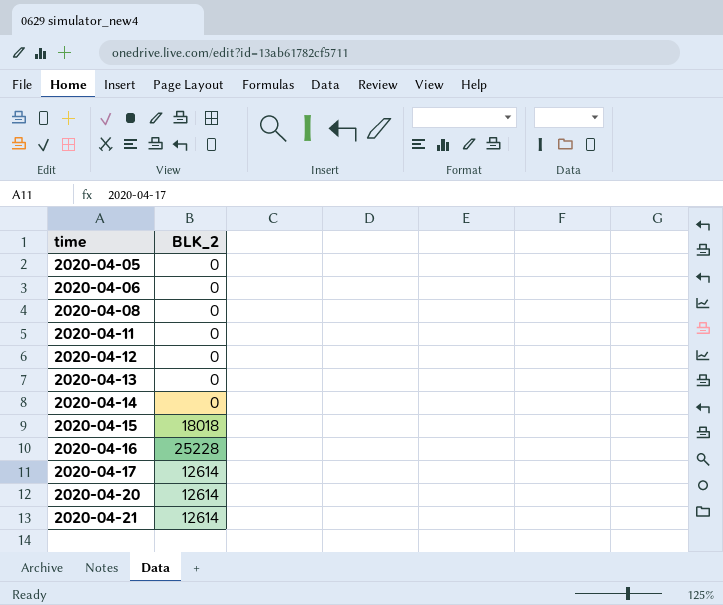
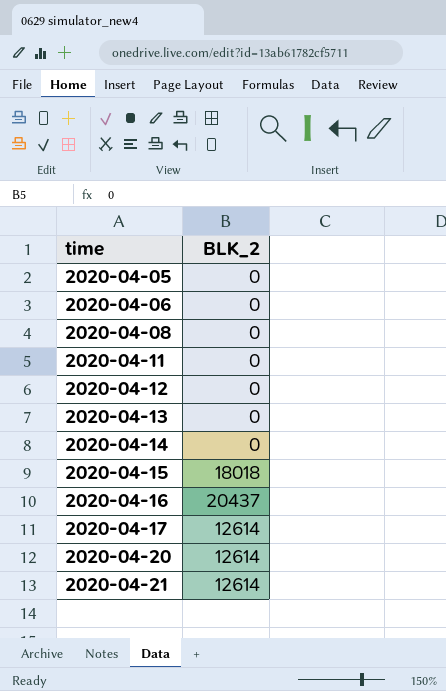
2020-04-16 | BLK_2: 25228 -> 20437

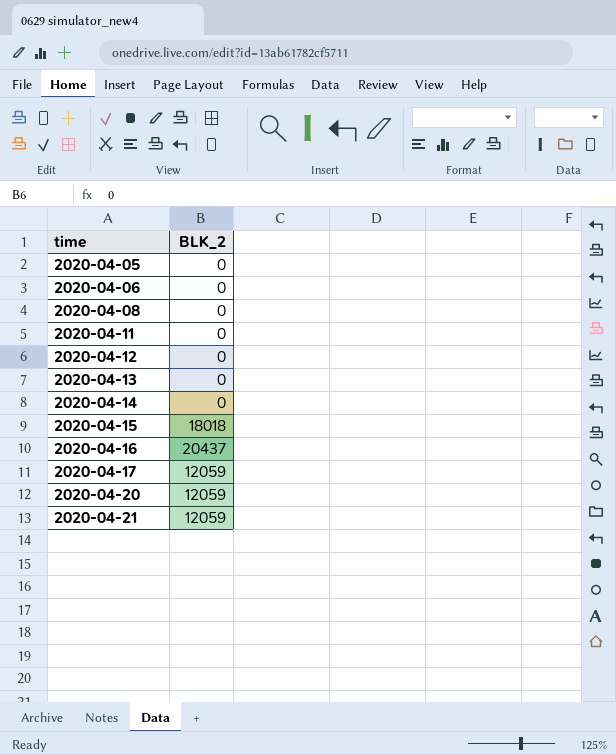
2020-04-17 | BLK_2: 12614 -> 12059
2020-04-20 | BLK_2: 12614 -> 12059
2020-04-21 | BLK_2: 12614 -> 12059

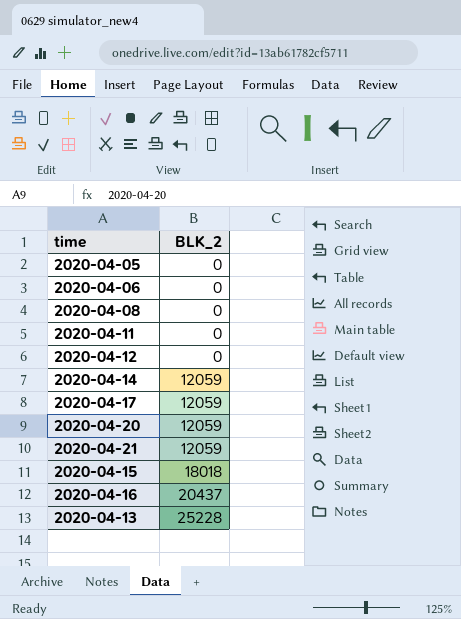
row order: time ascending -> BLK_2 ascending
2020-04-14 | BLK_2: 0 -> 12059
2020-04-13 | BLK_2: 0 -> 25228

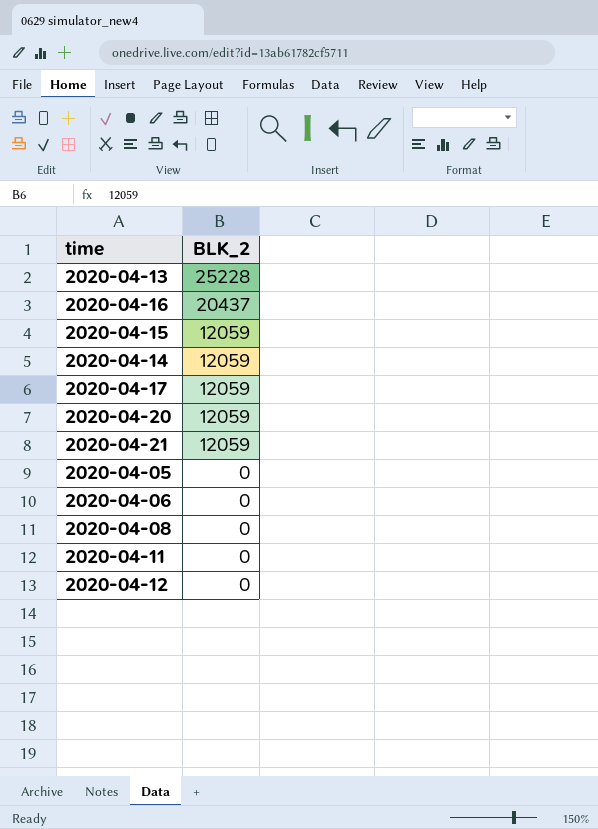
row order: BLK_2 ascending -> BLK_2 descending
2020-04-15 | BLK_2: 18018 -> 12059

